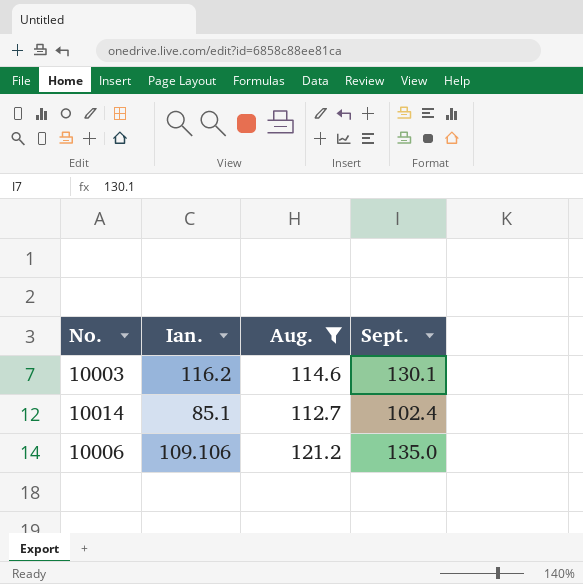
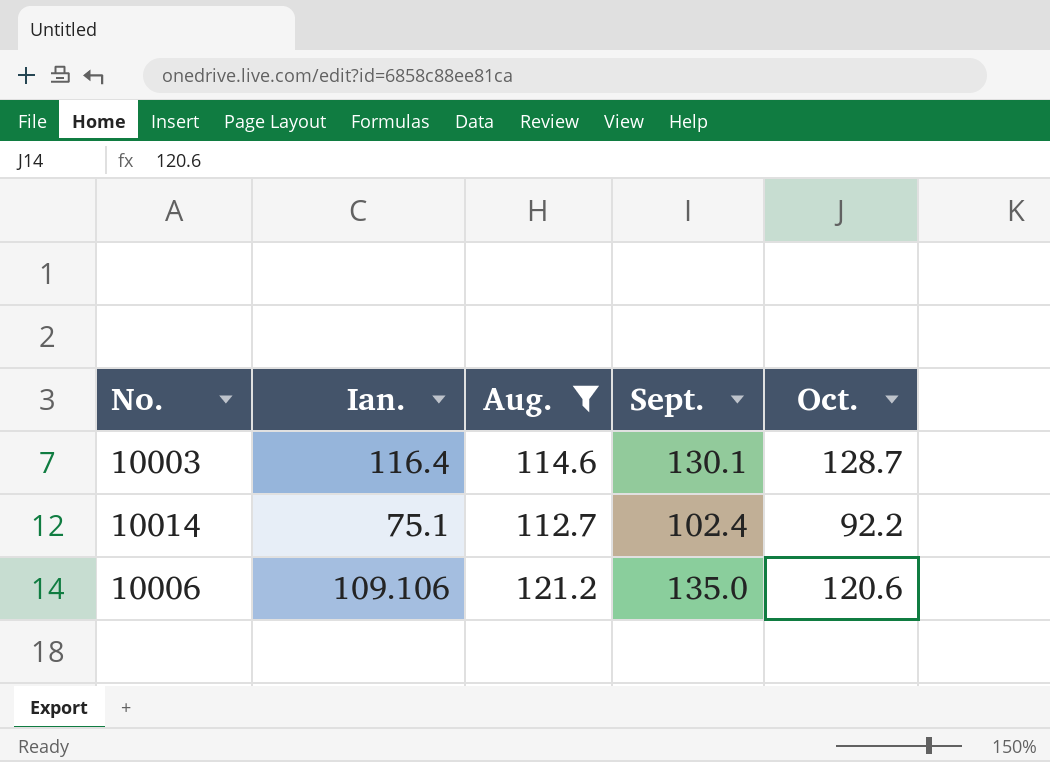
column Oct. | position: none -> 5
10003 | Ian.: 116.2 -> 116.4
10014 | Ian.: 85.1 -> 75.1

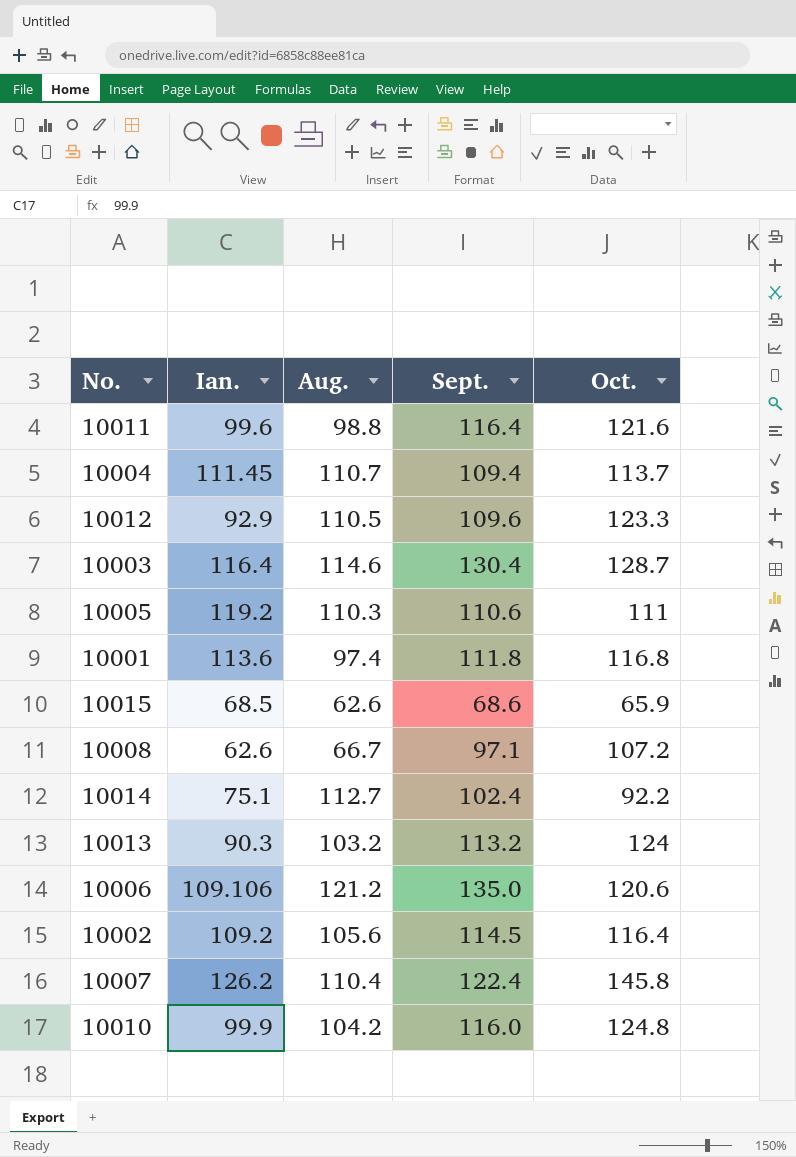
filter: Aug. >= 112.7 -> none
10003 | Sept.: 130.1 -> 130.4

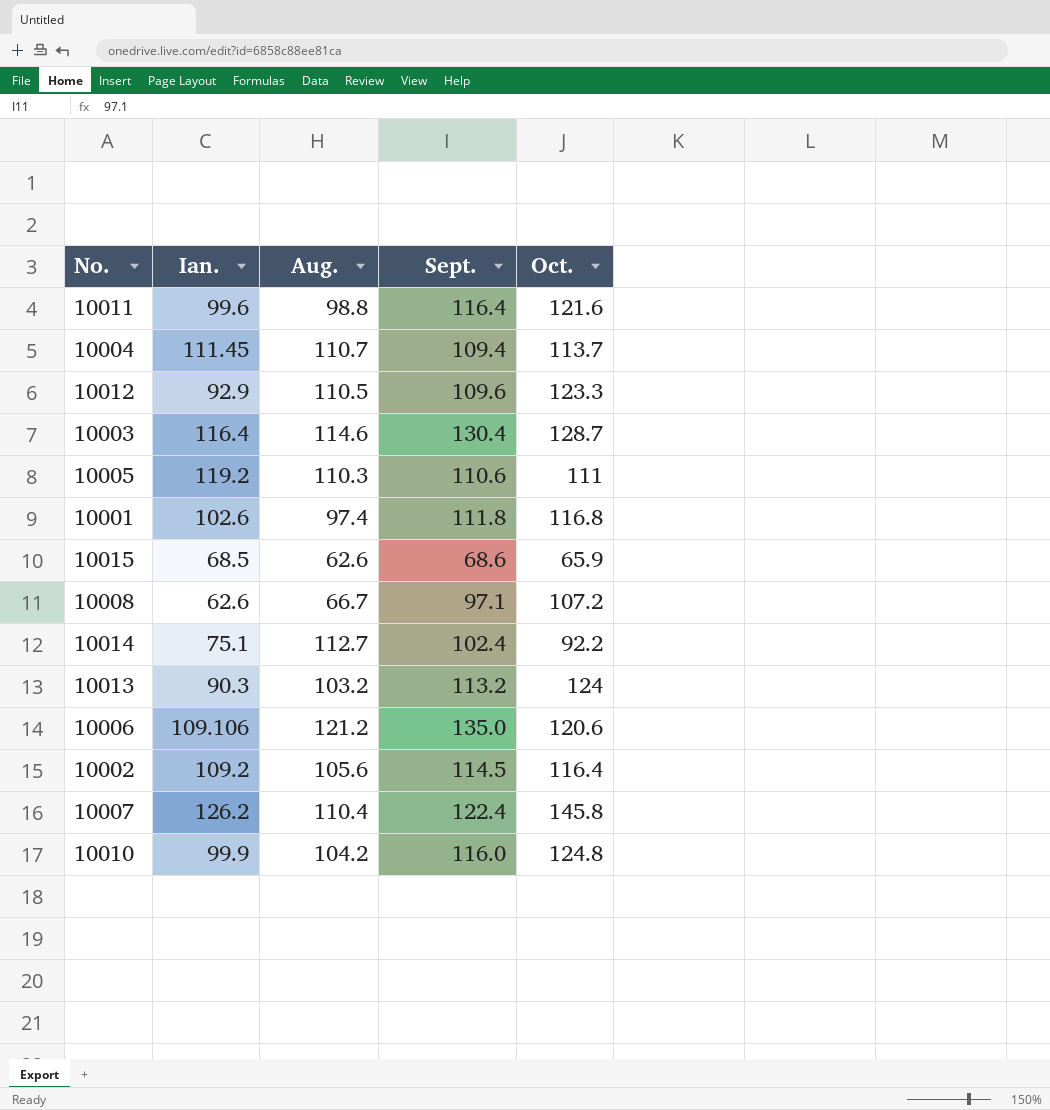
10001 | Ian.: 113.6 -> 102.6

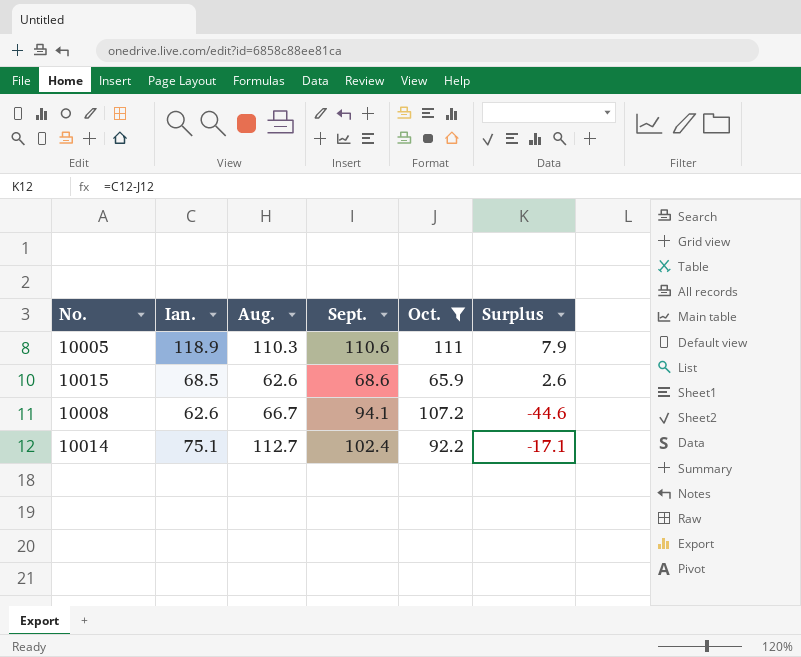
filter: none -> Oct. <= 111
column Surplus | formula: none -> [Ian.] - [Oct.]
10005 | Ian.: 119.2 -> 118.9
10008 | Sept.: 97.1 -> 94.1

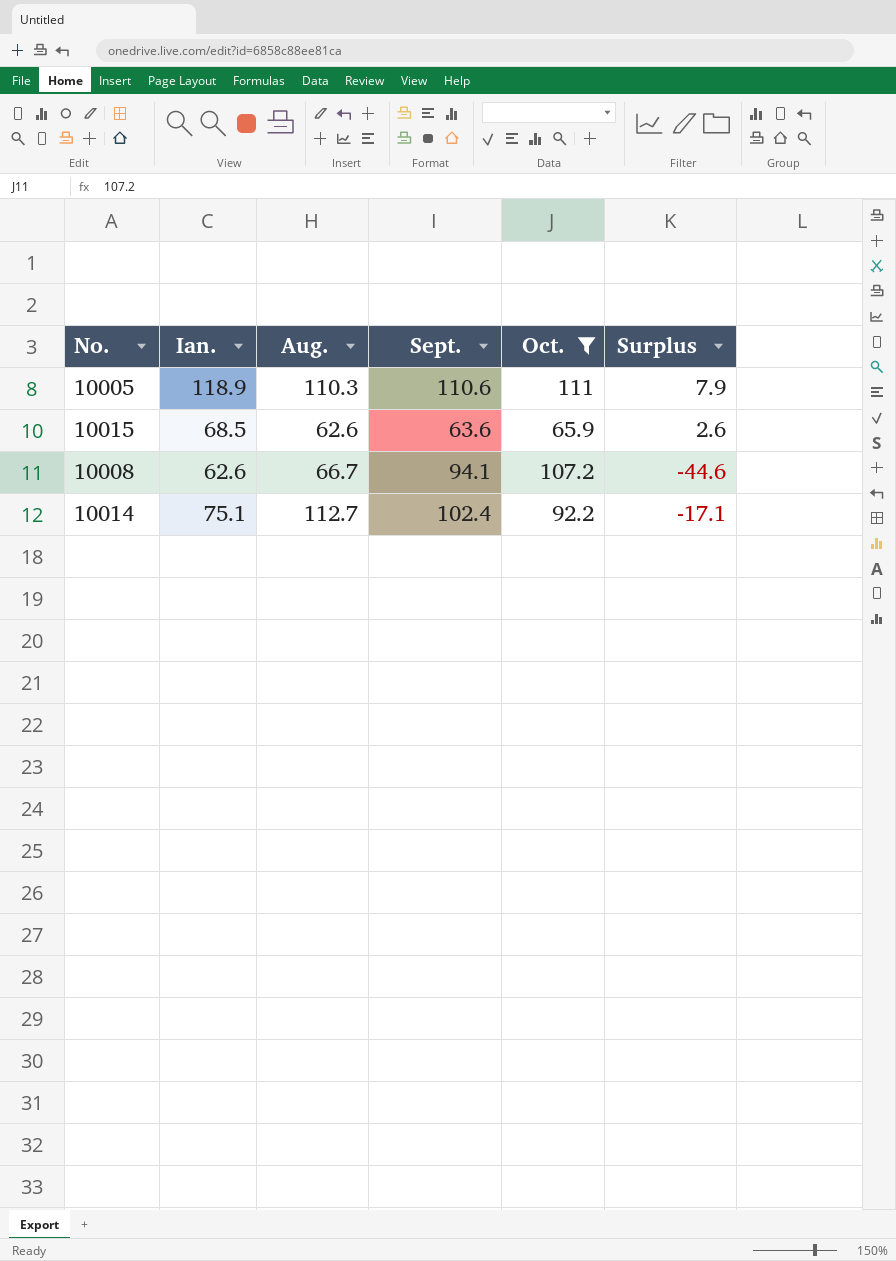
10015 | Sept.: 68.6 -> 63.6

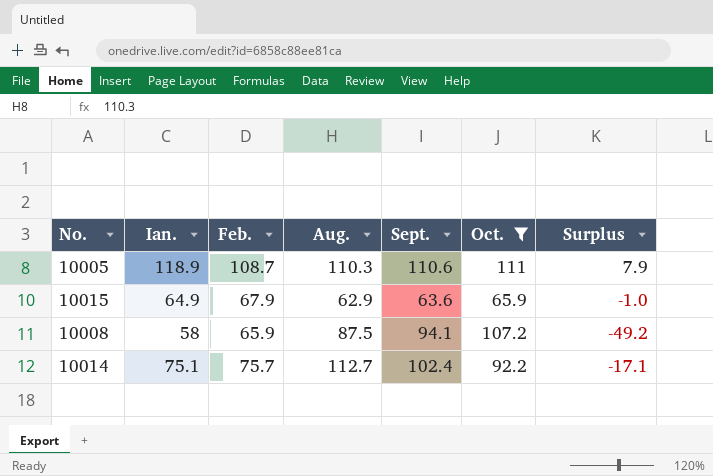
column Feb. | position: none -> 3
10015 | Ian.: 68.5 -> 64.9
10015 | Aug.: 62.6 -> 62.9
10015 | Surplus: 2.6 -> -1.0
10008 | Ian.: 62.6 -> 58
10008 | Aug.: 66.7 -> 87.5
10008 | Surplus: -44.6 -> -49.2

